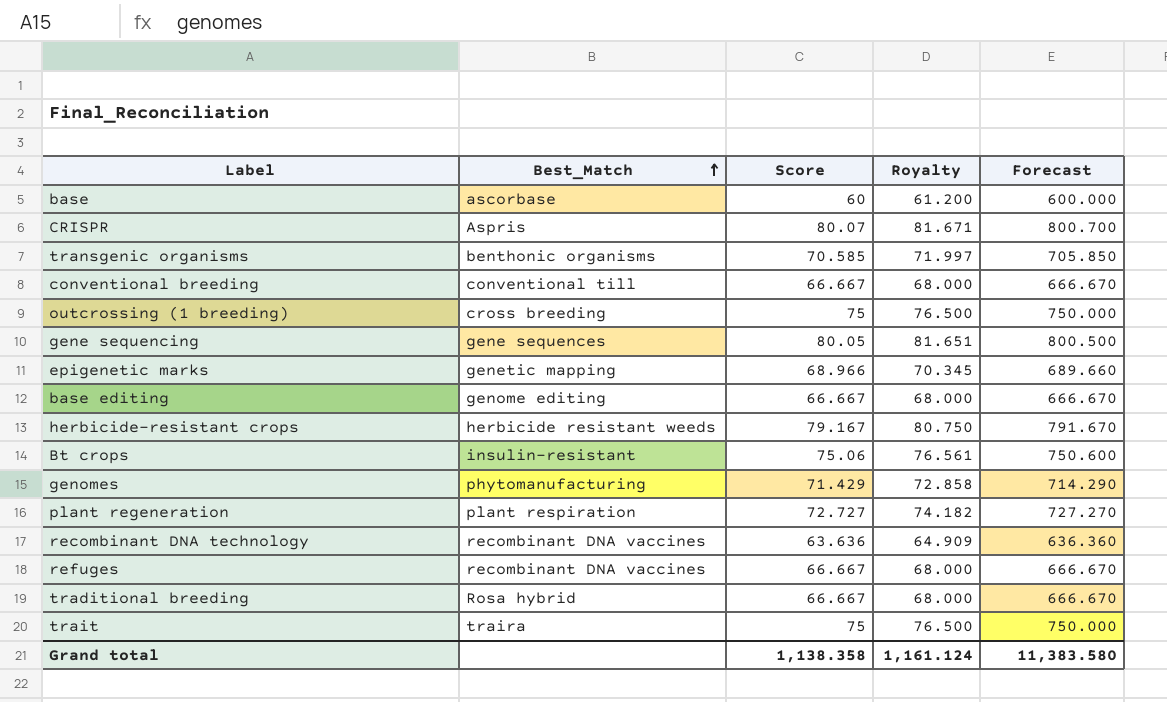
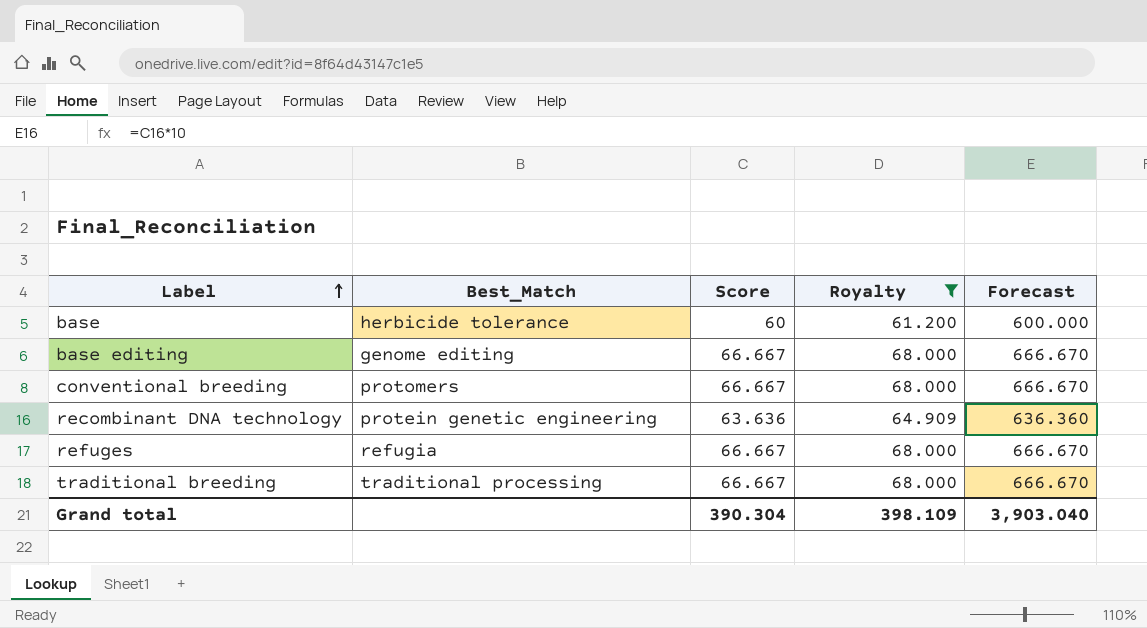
filter: none -> Royalty <= 68.000
row order: Best_Match ascending -> Label ascending
base | Best_Match: ascorbase -> herbicide tolerance
conventional breeding | Best_Match: conventional till -> protomers
recombinant DNA technology | Best_Match: recombinant DNA vaccines -> protein genetic engineering
refuges | Best_Match: recombinant DNA vaccines -> refugia
traditional breeding | Best_Match: Rosa hybrid -> traditional processing
Grand total | Score: 1,138.358 -> 390.304
Grand total | Royalty: 1,161.124 -> 398.109
Grand total | Forecast: 11,383.580 -> 3,903.040

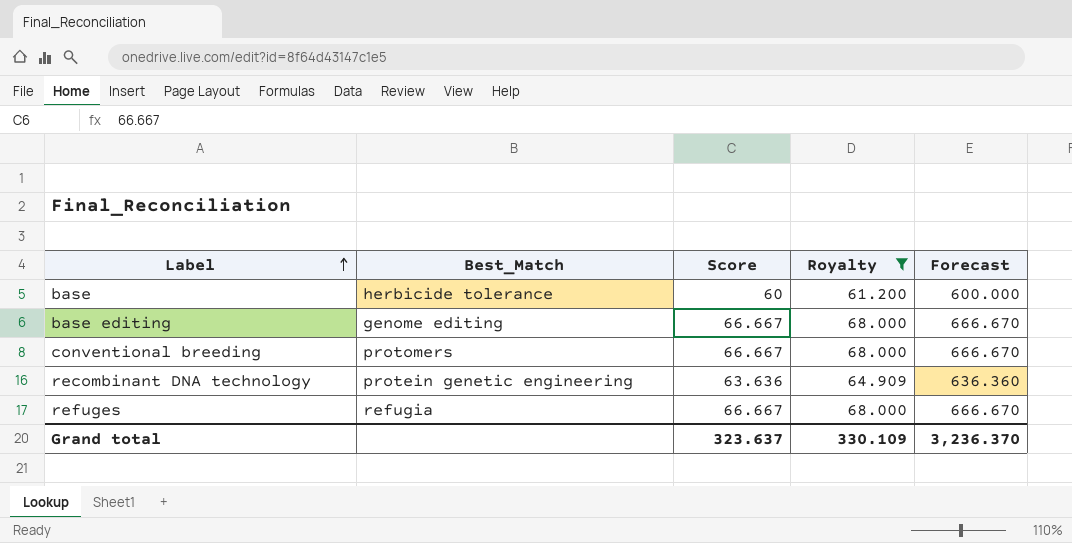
row traditional breeding: traditional processing | 66.667 | 68.000 | 666.670 -> none
Grand total | Score: 390.304 -> 323.637
Grand total | Royalty: 398.109 -> 330.109
Grand total | Forecast: 3,903.040 -> 3,236.370

